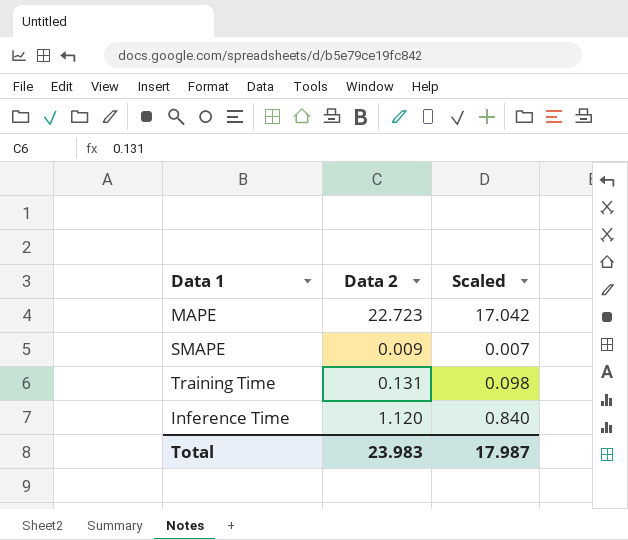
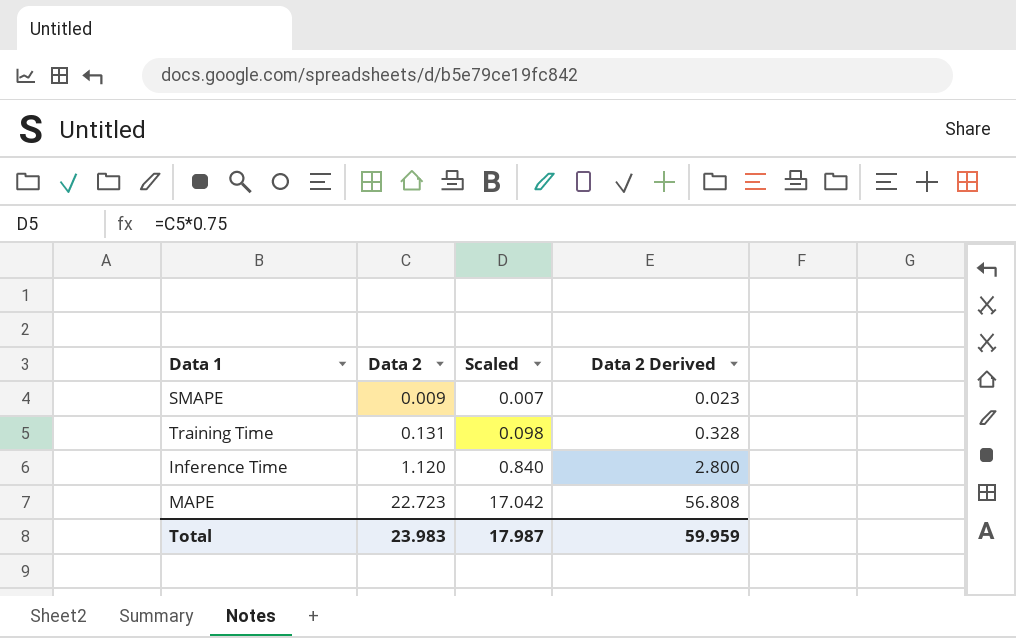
row order: none -> Data 2 ascending
column Data 2 Derived | formula: none -> [Data 2] * 2.5

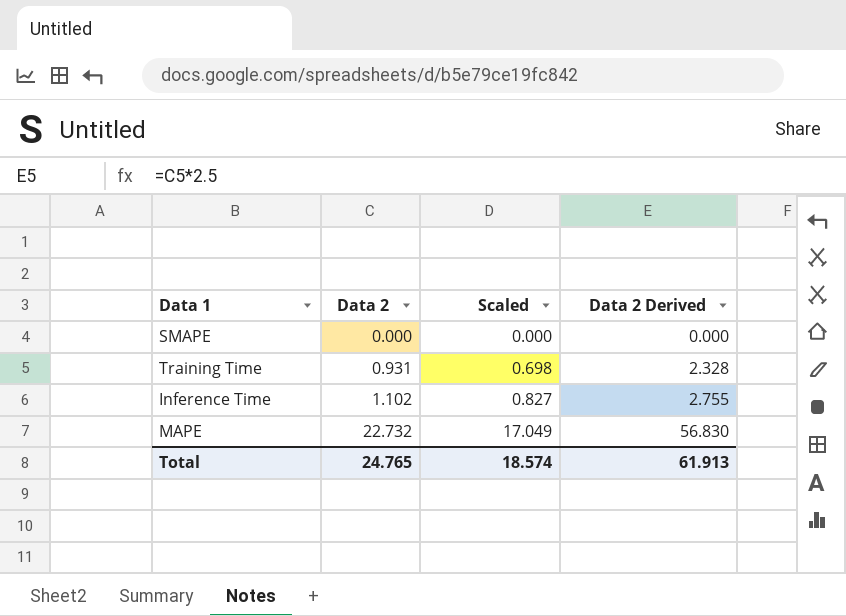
SMAPE | Data 2: 0.009 -> 0.000
SMAPE | Scaled: 0.007 -> 0.000
SMAPE | Data 2 Derived: 0.023 -> 0.000
Training Time | Data 2: 0.131 -> 0.931
Training Time | Scaled: 0.098 -> 0.698
Training Time | Data 2 Derived: 0.328 -> 2.328
Inference Time | Data 2: 1.120 -> 1.102
Inference Time | Scaled: 0.840 -> 0.827
Inference Time | Data 2 Derived: 2.800 -> 2.755
MAPE | Data 2: 22.723 -> 22.732
MAPE | Scaled: 17.042 -> 17.049
MAPE | Data 2 Derived: 56.808 -> 56.830
Total | Data 2: 23.983 -> 24.765
Total | Scaled: 17.987 -> 18.574
Total | Data 2 Derived: 59.959 -> 61.913

